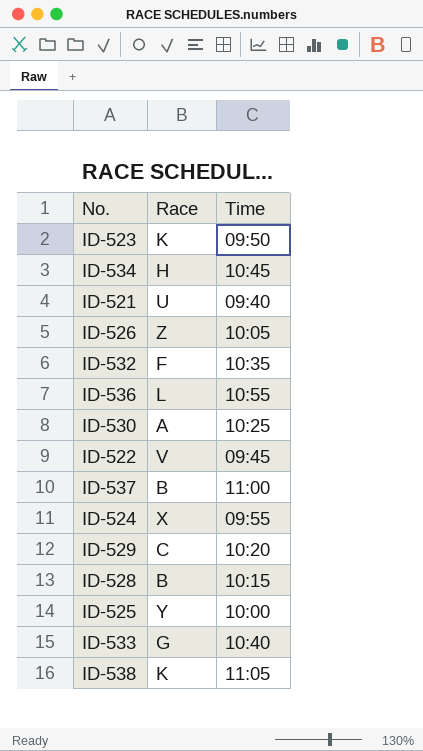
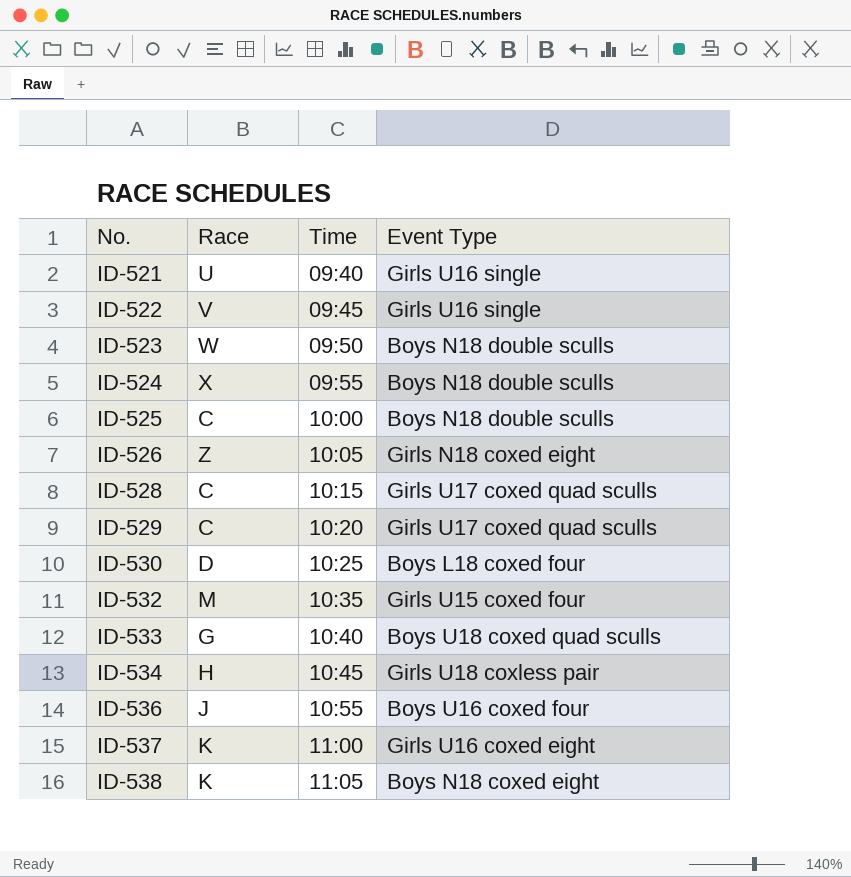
row order: none -> No. ascending
column Event Type | position: none -> 4
ID-523 | Race: K -> W
ID-525 | Race: Y -> C
ID-528 | Race: B -> C
ID-530 | Race: A -> D
ID-532 | Race: F -> M
ID-536 | Race: L -> J
ID-537 | Race: B -> K

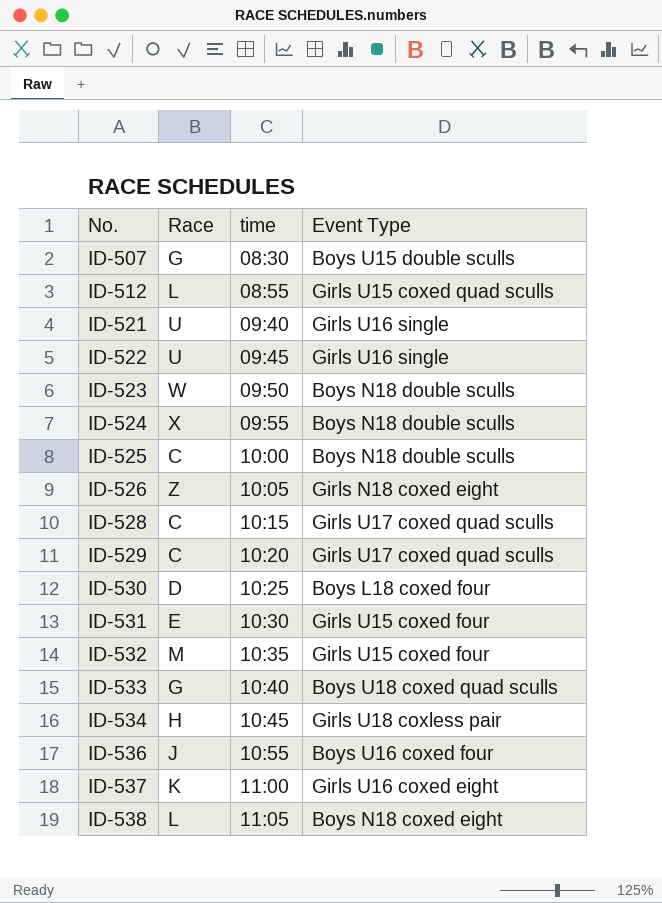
column name: Time -> time
row ID-507: none -> G | 08:30 | Boys U15 double sculls
row ID-512: none -> L | 08:55 | Girls U15 coxed quad sculls
ID-522 | Race: V -> U
row ID-531: none -> E | 10:30 | Girls U15 coxed four
ID-538 | Race: K -> L

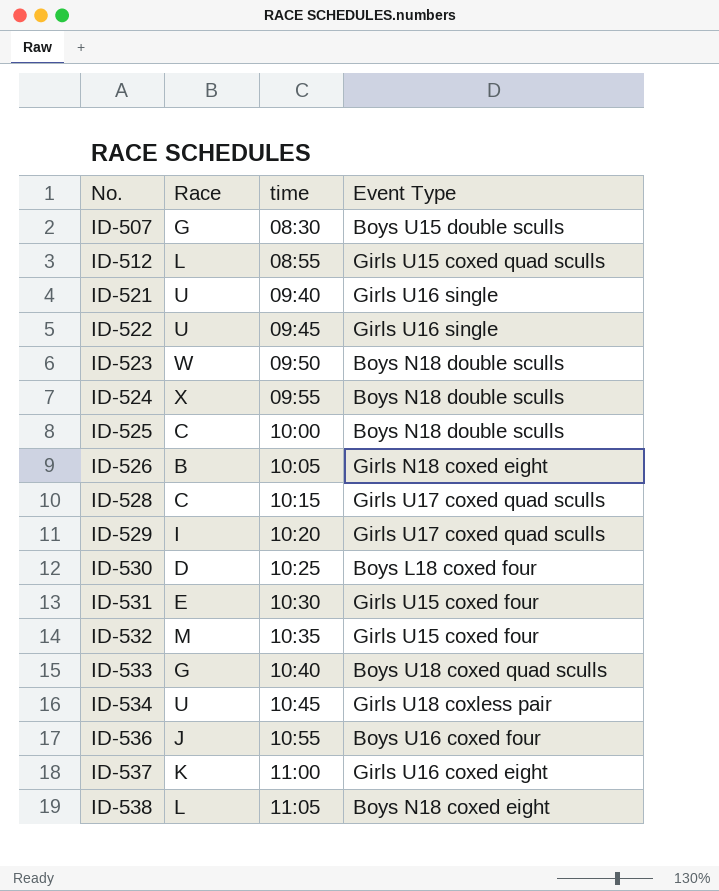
ID-526 | Race: Z -> B
ID-529 | Race: C -> I
ID-534 | Race: H -> U

